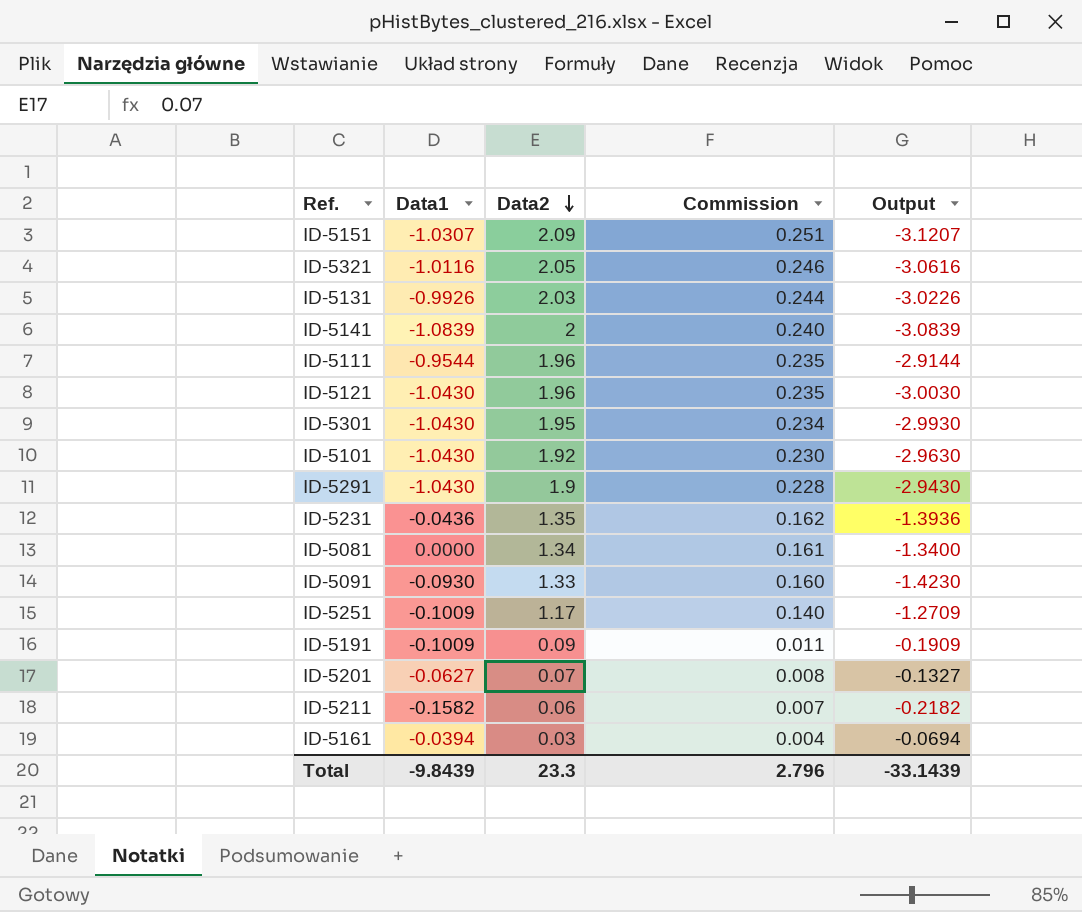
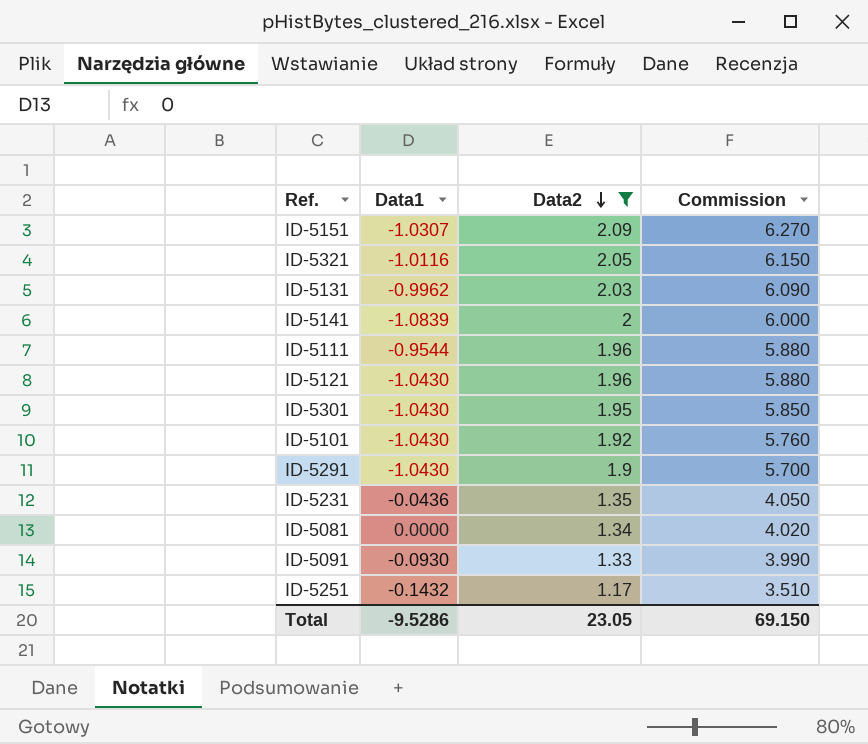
filter: none -> Data2 >= 1.17
column Output | formula: [Data1] - [Data2] -> none
column Commission | formula: [Data2] * 0.12 -> [Data2] * 3
ID-5131 | Data1: -0.9926 -> -0.9962
ID-5251 | Data1: -0.1009 -> -0.1432
Total | Data1: -9.8439 -> -9.5286
Total | Data2: 23.3 -> 23.05
Total | Commission: 2.796 -> 69.150

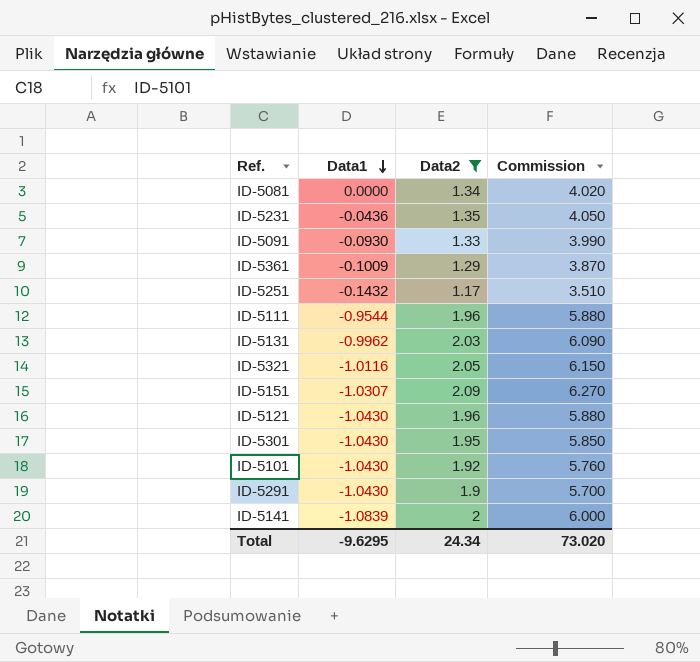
row order: Data2 descending -> Data1 descending
row ID-5361: none -> -0.1009 | 1.29 | 3.870
Total | Data1: -9.5286 -> -9.6295
Total | Data2: 23.05 -> 24.34
Total | Commission: 69.150 -> 73.020

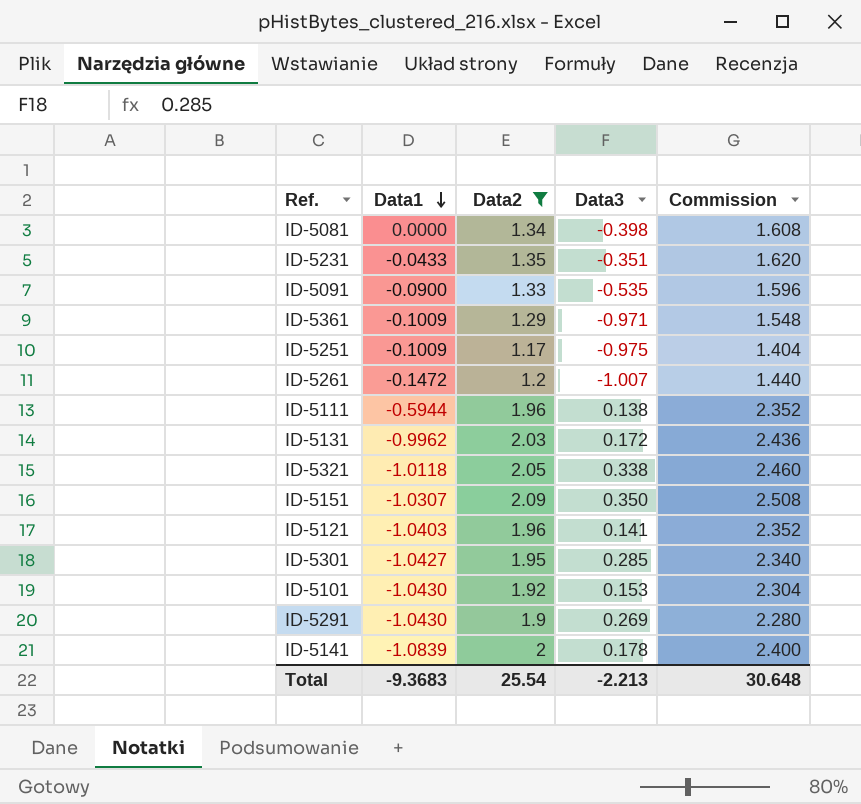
column Data3 | position: none -> 4
column Commission | formula: [Data2] * 3 -> [Data2] * 1.2
ID-5231 | Data1: -0.0436 -> -0.0433
ID-5091 | Data1: -0.0930 -> -0.0900
ID-5251 | Data1: -0.1432 -> -0.1009
row ID-5261: none -> -0.1472 | 1.2 | -1.007 | 1.440
ID-5111 | Data1: -0.9544 -> -0.5944
ID-5321 | Data1: -1.0116 -> -1.0118
ID-5121 | Data1: -1.0430 -> -1.0403
ID-5301 | Data1: -1.0430 -> -1.0427
Total | Data1: -9.6295 -> -9.3683
Total | Data2: 24.34 -> 25.54
Total | Commission: 73.020 -> 30.648

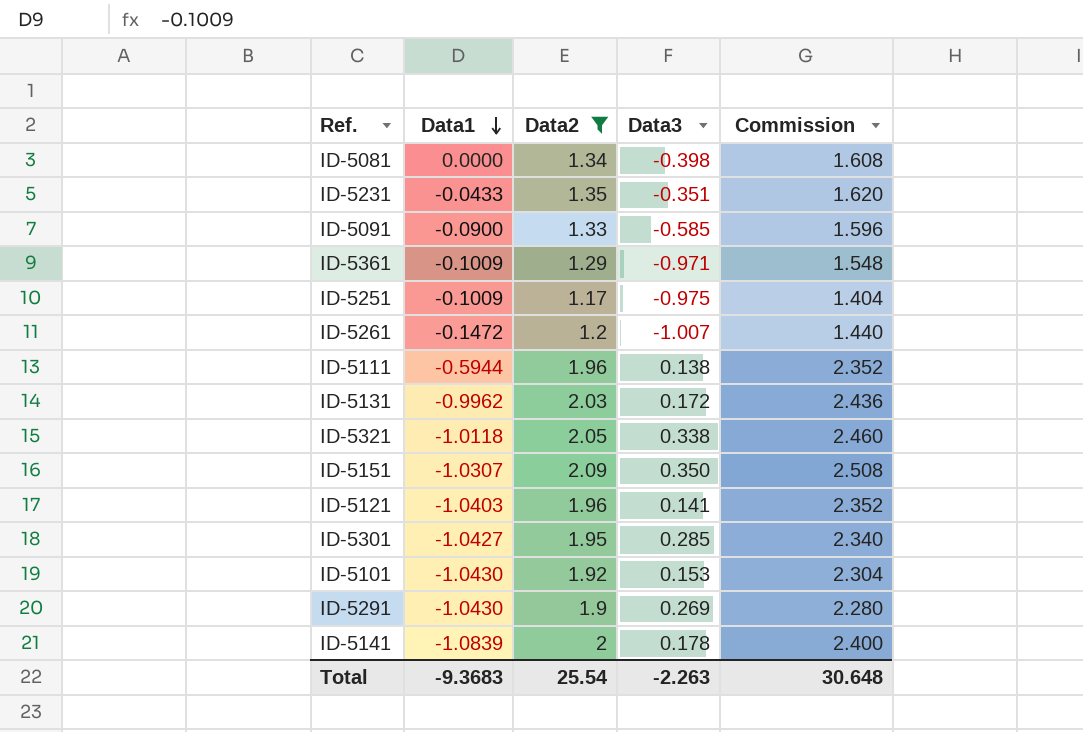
ID-5091 | Data3: -0.535 -> -0.585
Total | Data3: -2.213 -> -2.263

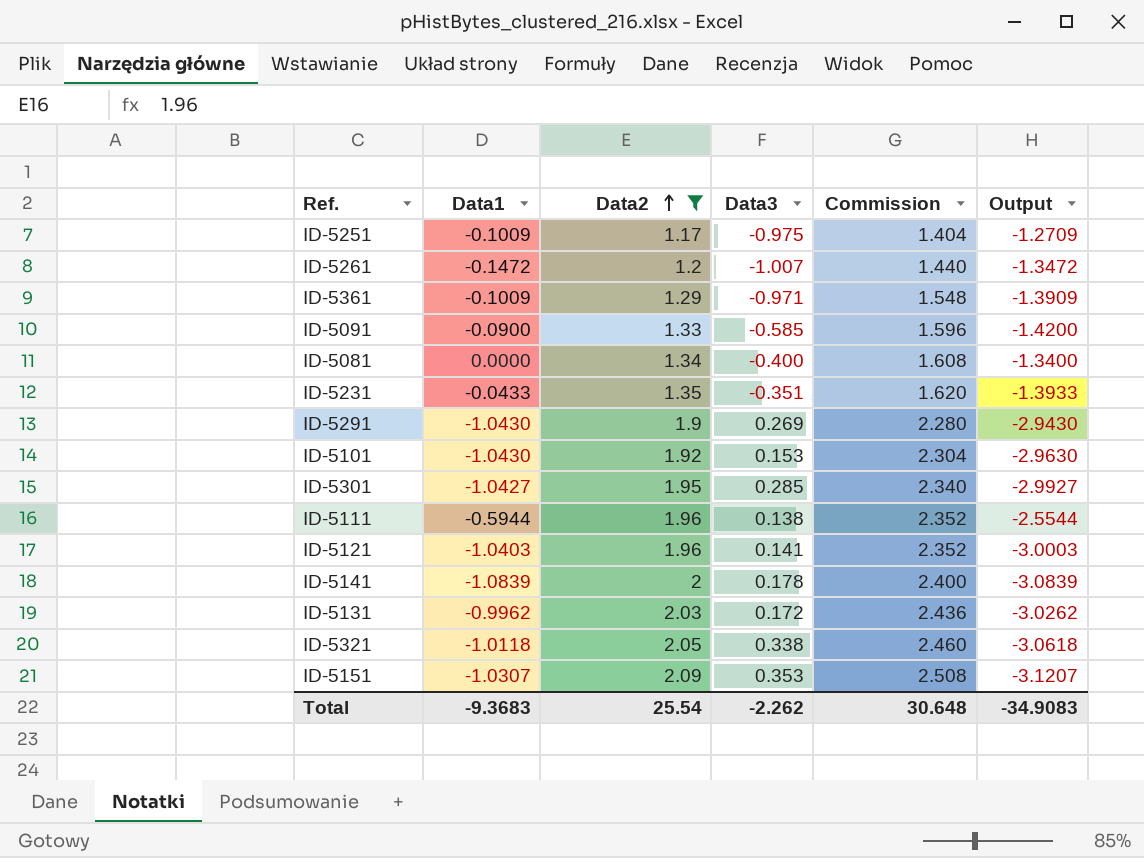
row order: Data1 descending -> Data2 ascending
column Output | formula: none -> [Data1] - [Data2]
ID-5081 | Data3: -0.398 -> -0.400
ID-5151 | Data3: 0.350 -> 0.353
Total | Data3: -2.263 -> -2.262

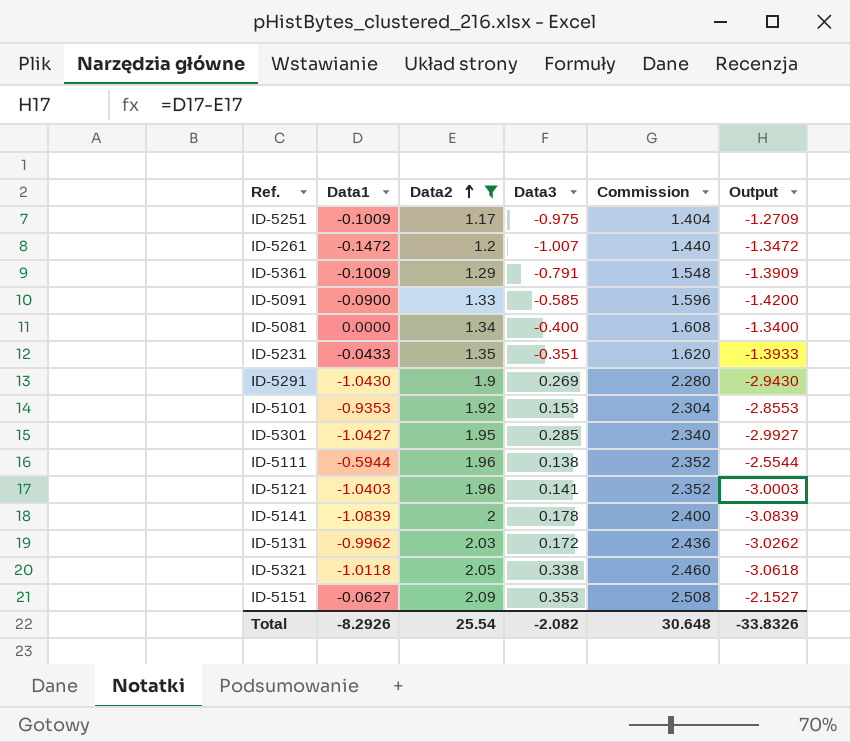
ID-5361 | Data3: -0.971 -> -0.791
ID-5101 | Data1: -1.0430 -> -0.9353
ID-5101 | Output: -2.9630 -> -2.8553
ID-5151 | Data1: -1.0307 -> -0.0627
ID-5151 | Output: -3.1207 -> -2.1527
Total | Data1: -9.3683 -> -8.2926
Total | Data3: -2.262 -> -2.082
Total | Output: -34.9083 -> -33.8326

